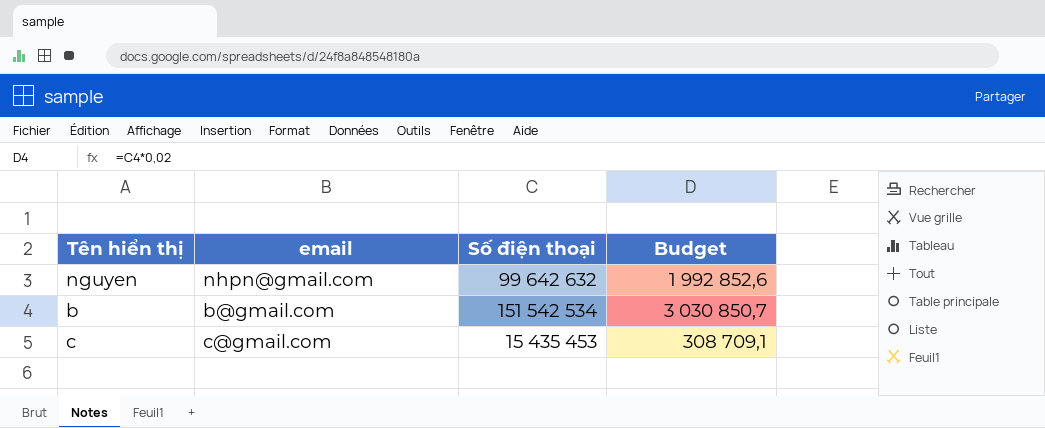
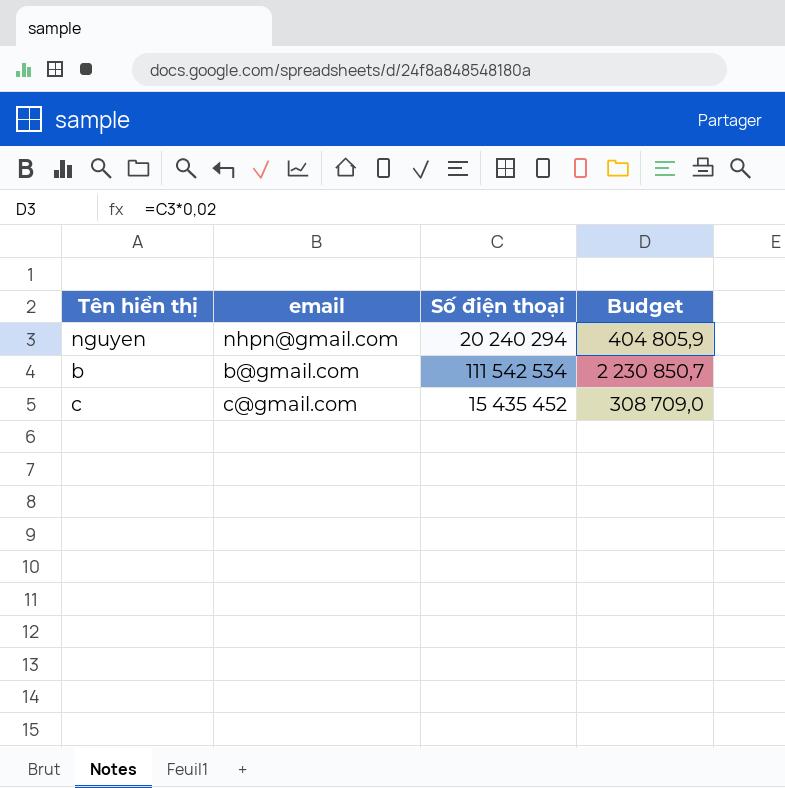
nguyen | Số điện thoại: 99 642 632 -> 20 240 294
nguyen | Budget: 1 992 852,6 -> 404 805,9
b | Số điện thoại: 151 542 534 -> 111 542 534
b | Budget: 3 030 850,7 -> 2 230 850,7
c | Số điện thoại: 15 435 453 -> 15 435 452
c | Budget: 308 709,1 -> 308 709,0

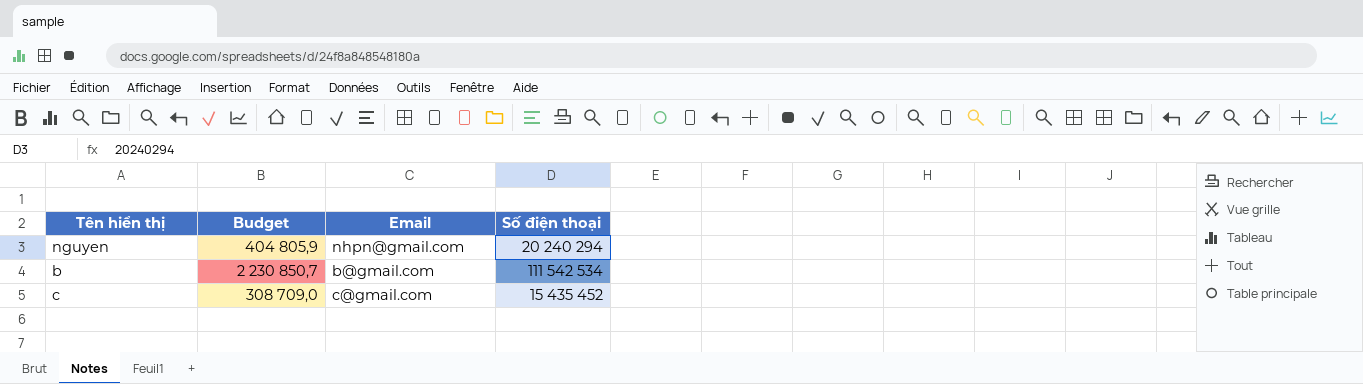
column Budget | position: 4 -> 2
column name: email -> Email

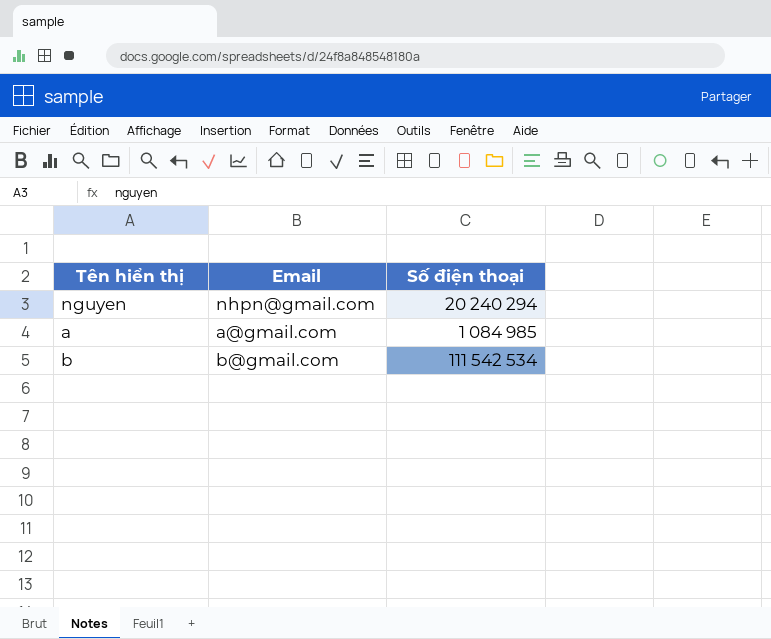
column Budget | formula: [Số điện thoại] * 0,02 -> none
row c: 308 709,0 | c@gmail.com | 15 435 452 -> none
row a: none -> a@gmail.com | 1 084 985

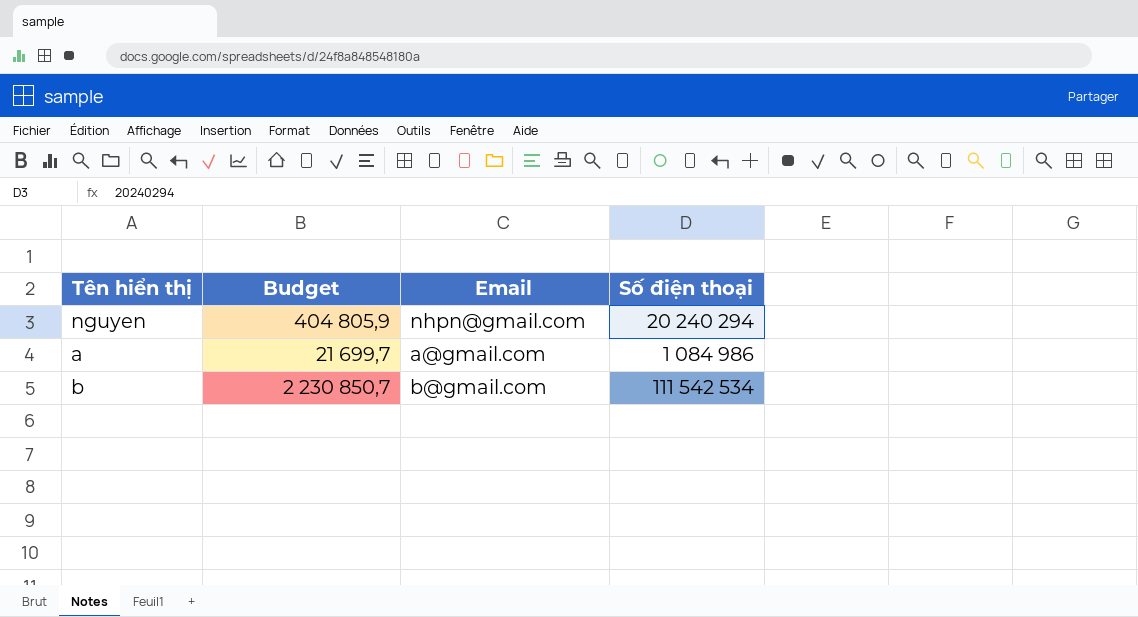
column Budget | formula: none -> [Số điện thoại] * 0,02
a | Số điện thoại: 1 084 985 -> 1 084 986

